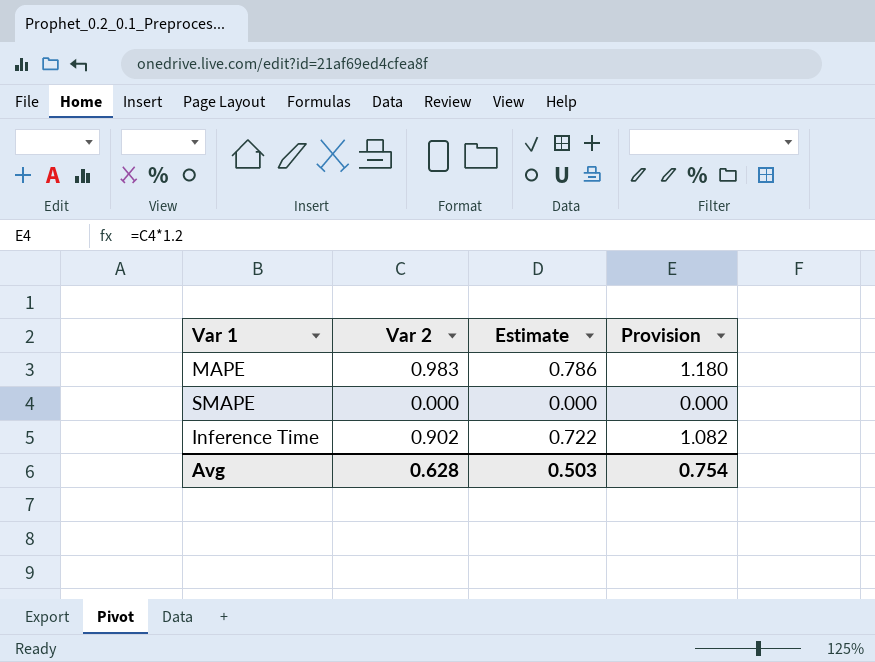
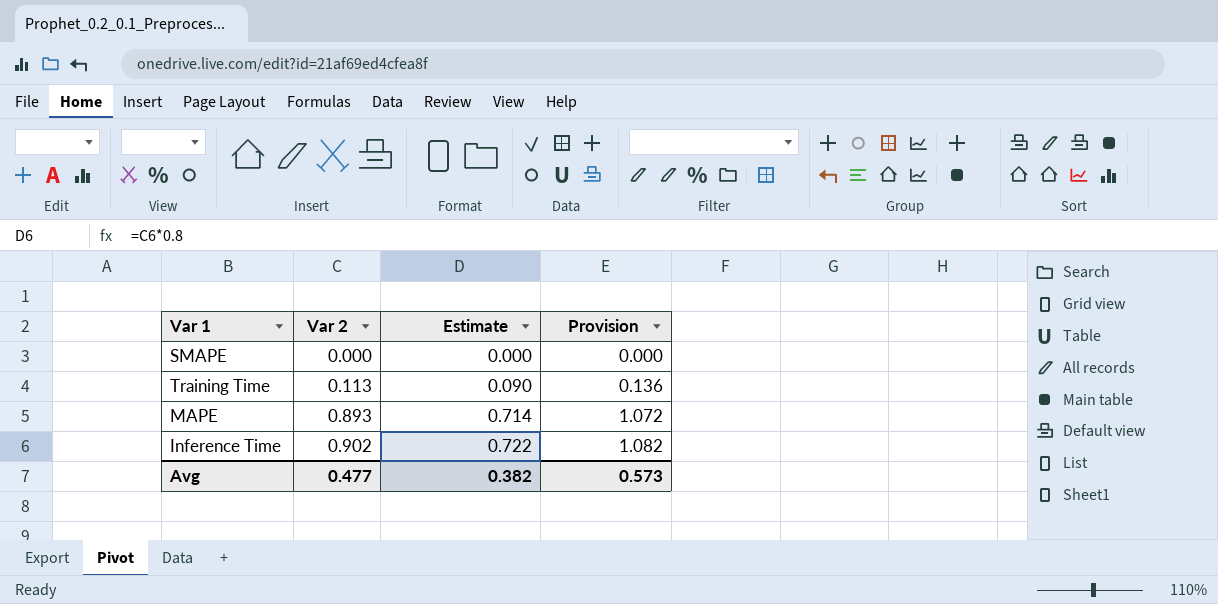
row order: none -> Var 2 ascending
row Training Time: none -> 0.113 | 0.090 | 0.136
MAPE | Var 2: 0.983 -> 0.893
MAPE | Estimate: 0.786 -> 0.714
MAPE | Provision: 1.180 -> 1.072
Avg | Var 2: 0.628 -> 0.477
Avg | Estimate: 0.503 -> 0.382
Avg | Provision: 0.754 -> 0.573

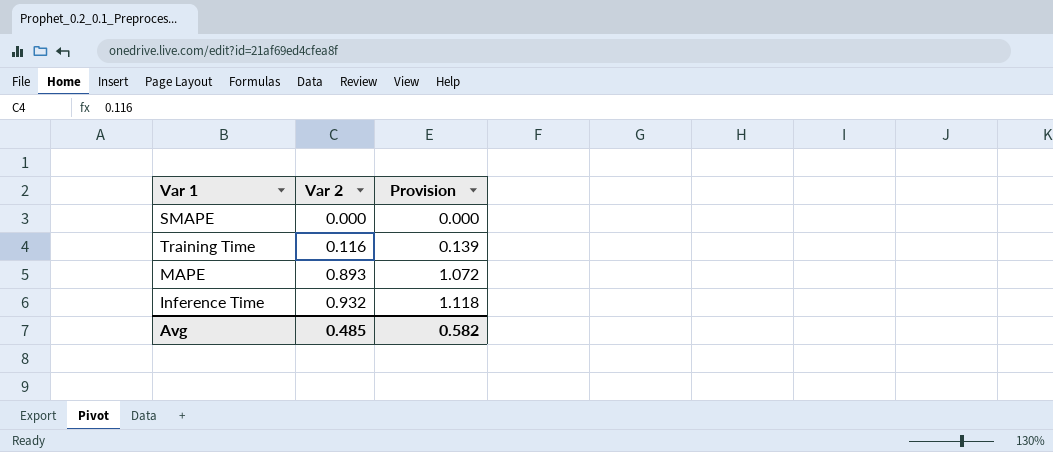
column Estimate | formula: [Var 2] * 0.8 -> none
Training Time | Var 2: 0.113 -> 0.116
Training Time | Provision: 0.136 -> 0.139
Inference Time | Var 2: 0.902 -> 0.932
Inference Time | Provision: 1.082 -> 1.118
Avg | Var 2: 0.477 -> 0.485
Avg | Provision: 0.573 -> 0.582

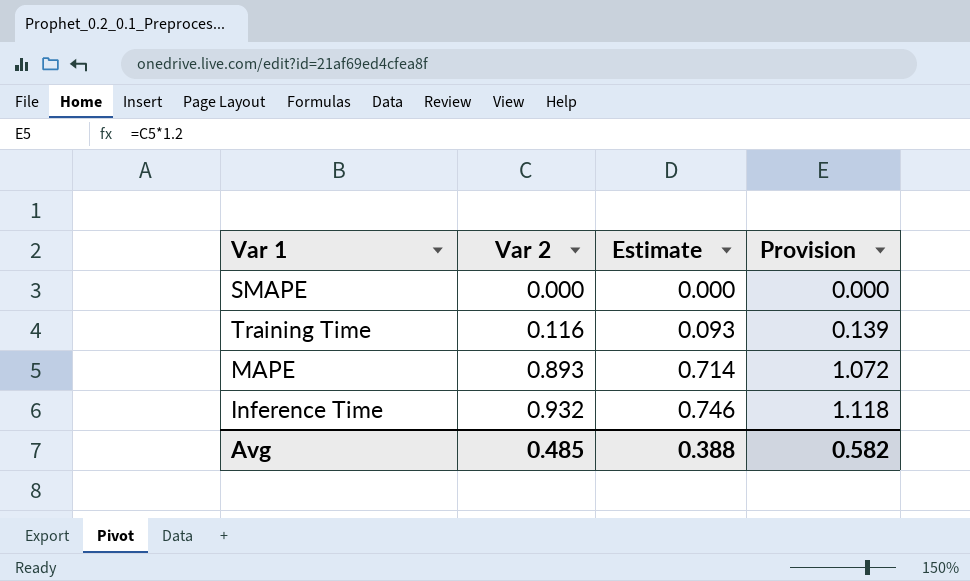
column Estimate | formula: none -> [Var 2] * 0.8

